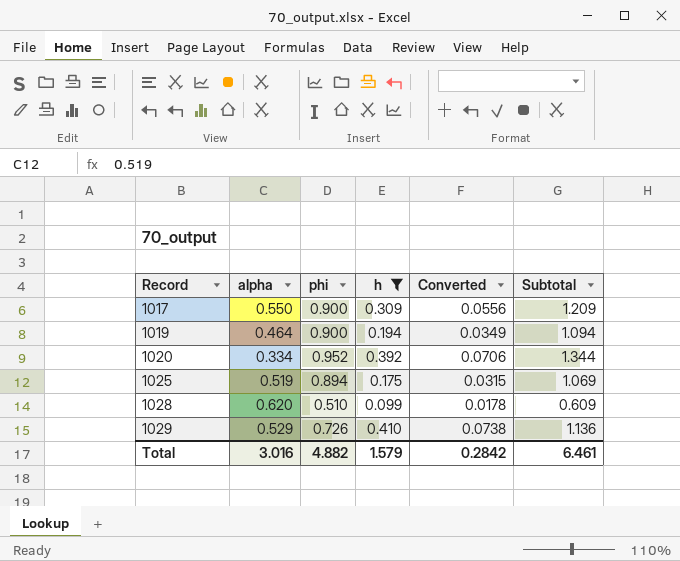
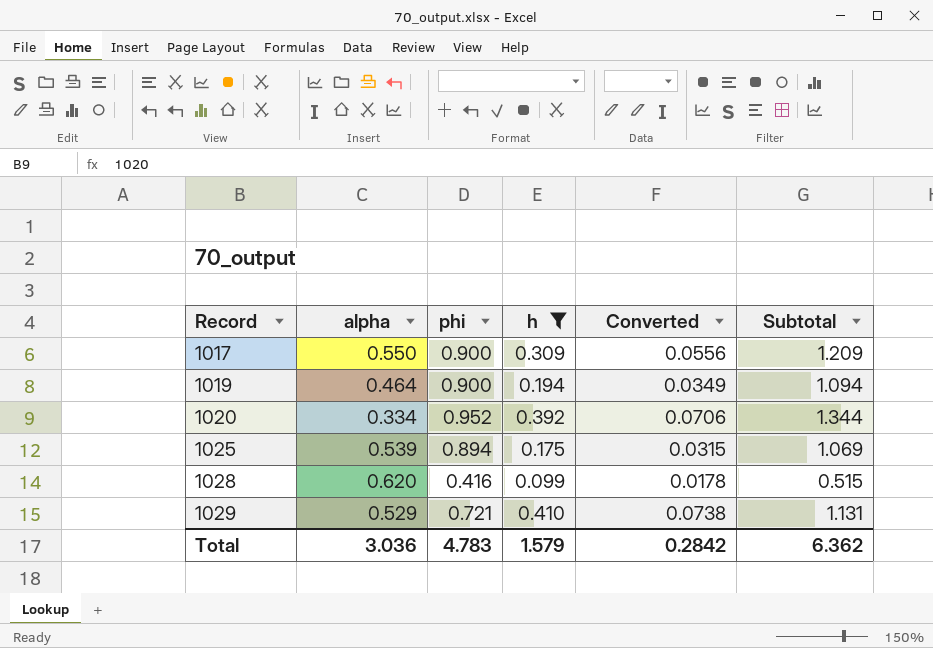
1025 | alpha: 0.519 -> 0.539
1028 | phi: 0.510 -> 0.416
1028 | Subtotal: 0.609 -> 0.515
1029 | phi: 0.726 -> 0.721
1029 | Subtotal: 1.136 -> 1.131
Total | alpha: 3.016 -> 3.036
Total | phi: 4.882 -> 4.783
Total | Subtotal: 6.461 -> 6.362

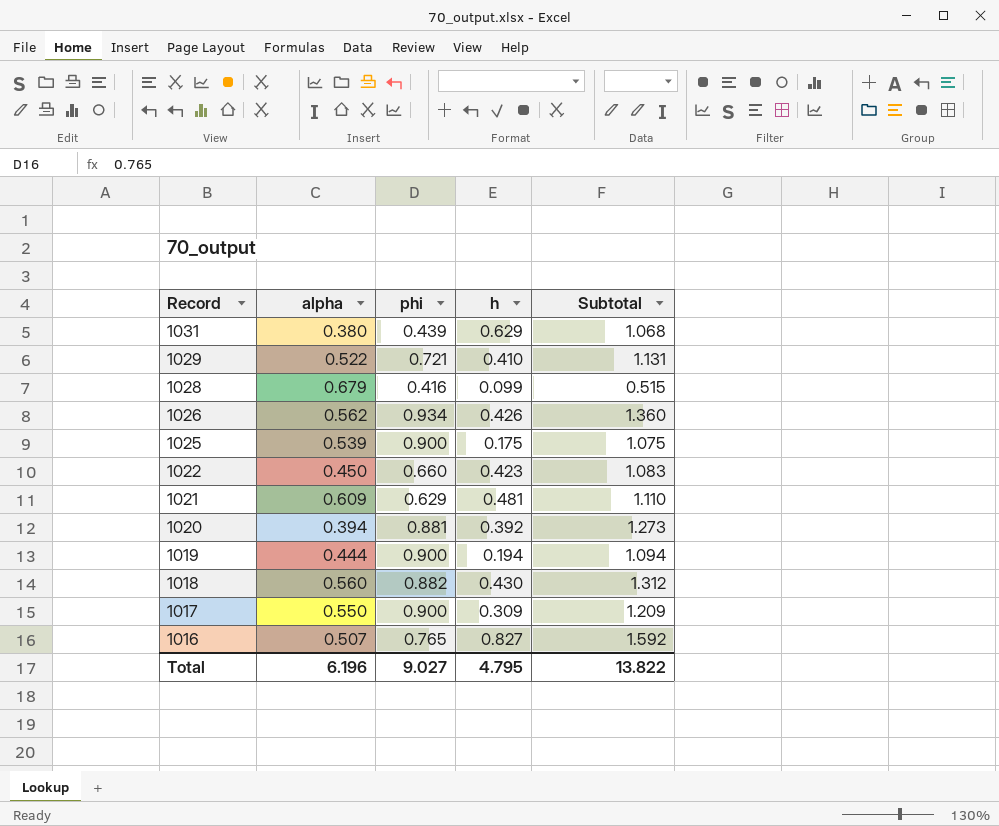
filter: h <= 0.410 -> none
row order: Record ascending -> Record descending
column Converted | formula: [h] * 0.18 -> none
1029 | alpha: 0.529 -> 0.522
1028 | alpha: 0.620 -> 0.679
1025 | phi: 0.894 -> 0.900
1025 | Subtotal: 1.069 -> 1.075
1020 | alpha: 0.334 -> 0.394
1020 | phi: 0.952 -> 0.881
1020 | Subtotal: 1.344 -> 1.273
1019 | alpha: 0.464 -> 0.444
Total | alpha: 3.036 -> 6.196
Total | phi: 4.783 -> 9.027
Total | h: 1.579 -> 4.795
Total | Subtotal: 6.362 -> 13.822

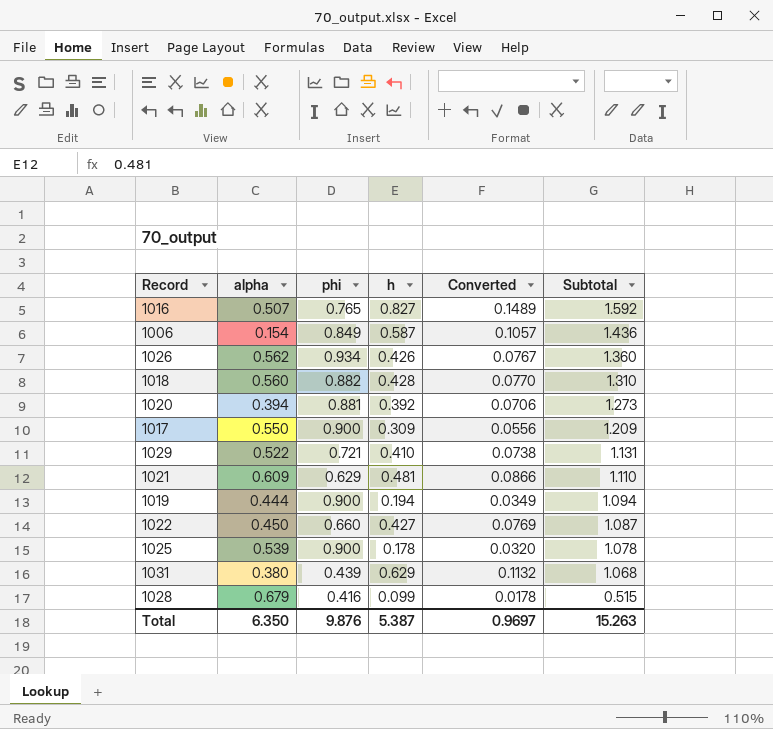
row order: Record descending -> Subtotal descending
column Converted | formula: none -> [h] * 0.18
row 1006: none -> 0.154 | 0.849 | 0.587 | 0.1057 | 1.436
1018 | h: 0.430 -> 0.428
1018 | Subtotal: 1.312 -> 1.310
1022 | h: 0.423 -> 0.427
1022 | Subtotal: 1.083 -> 1.087
1025 | h: 0.175 -> 0.178
1025 | Subtotal: 1.075 -> 1.078
Total | alpha: 6.196 -> 6.350
Total | phi: 9.027 -> 9.876
Total | h: 4.795 -> 5.387
Total | Subtotal: 13.822 -> 15.263

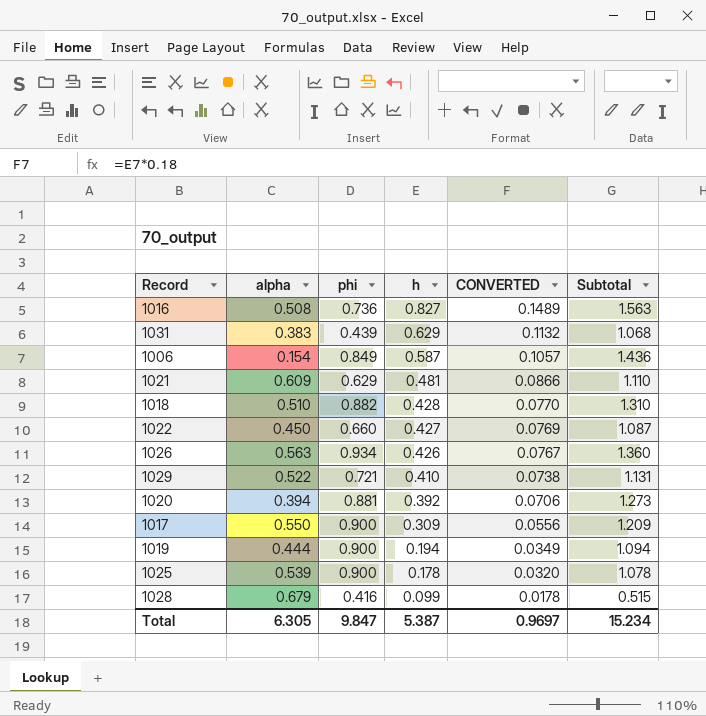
row order: Subtotal descending -> h descending
column name: Converted -> CONVERTED
1016 | alpha: 0.507 -> 0.508
1016 | phi: 0.765 -> 0.736
1016 | Subtotal: 1.592 -> 1.563
1031 | alpha: 0.380 -> 0.383
1018 | alpha: 0.560 -> 0.510
1026 | alpha: 0.562 -> 0.563
Total | alpha: 6.350 -> 6.305
Total | phi: 9.876 -> 9.847
Total | Subtotal: 15.263 -> 15.234

